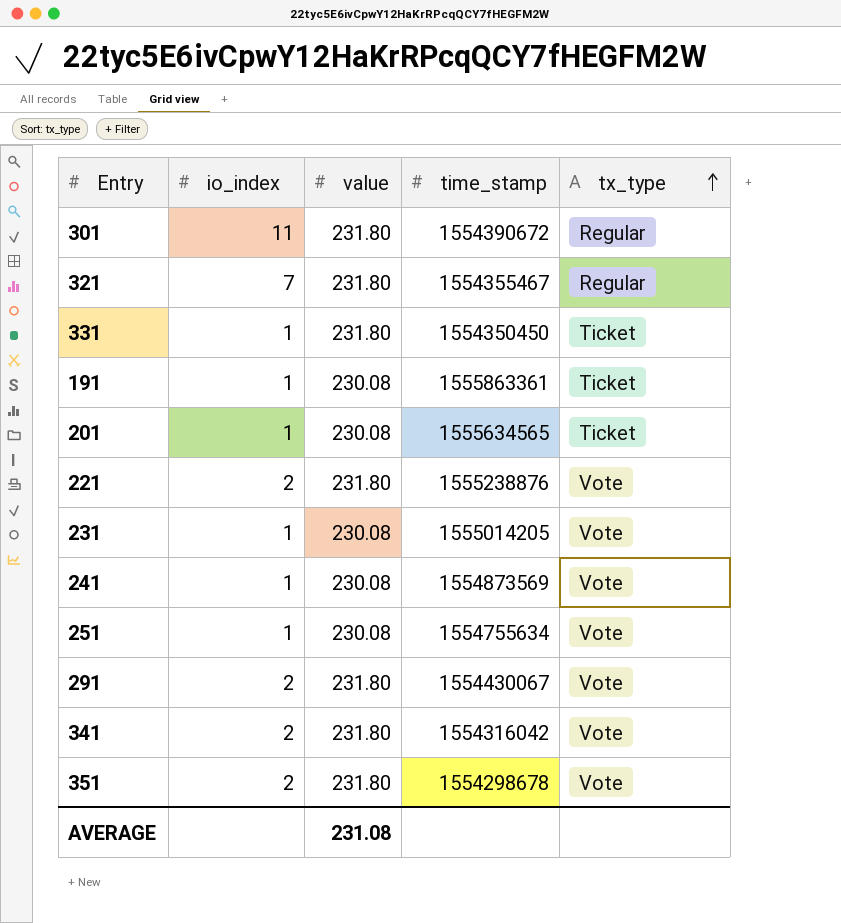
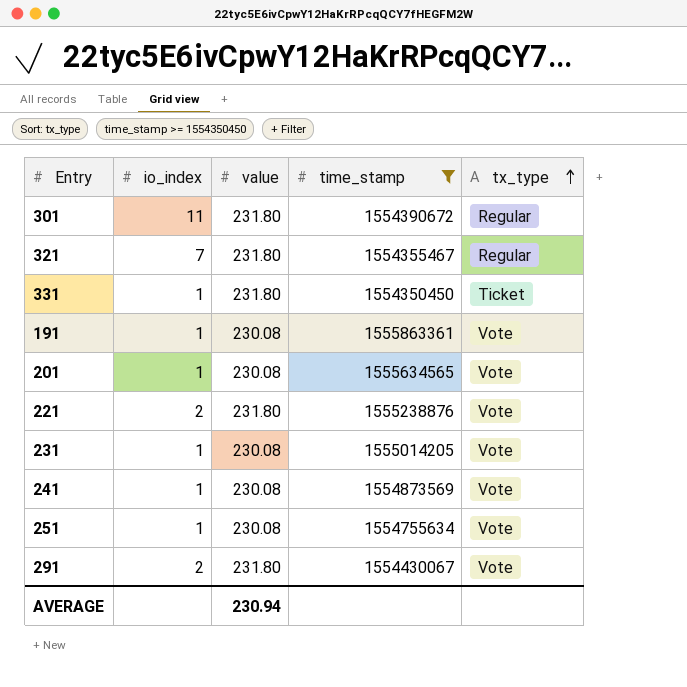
filter: none -> time_stamp >= 1554350450
191 | tx_type: Ticket -> Vote
201 | tx_type: Ticket -> Vote
AVERAGE | value: 231.08 -> 230.94

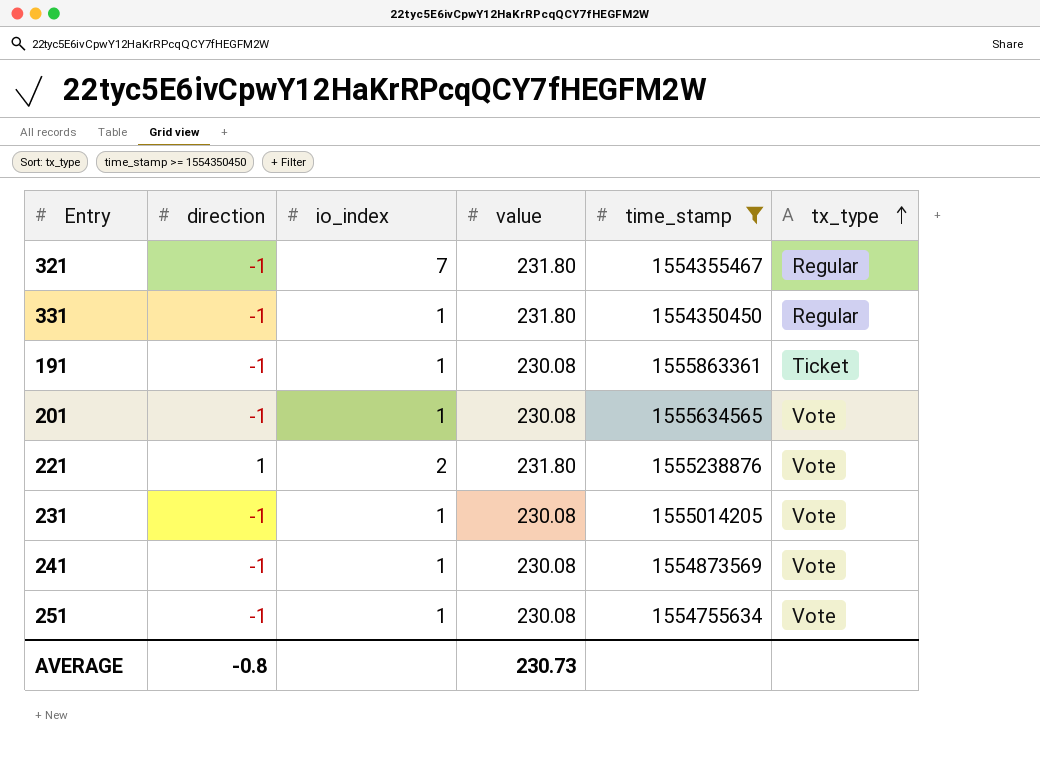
column direction | position: none -> 2
row 301: 11 | 231.80 | 1554390672 | Regular -> none
row 291: 2 | 231.80 | 1554430067 | Vote -> none
331 | tx_type: Ticket -> Regular
191 | tx_type: Vote -> Ticket
AVERAGE | value: 230.94 -> 230.73

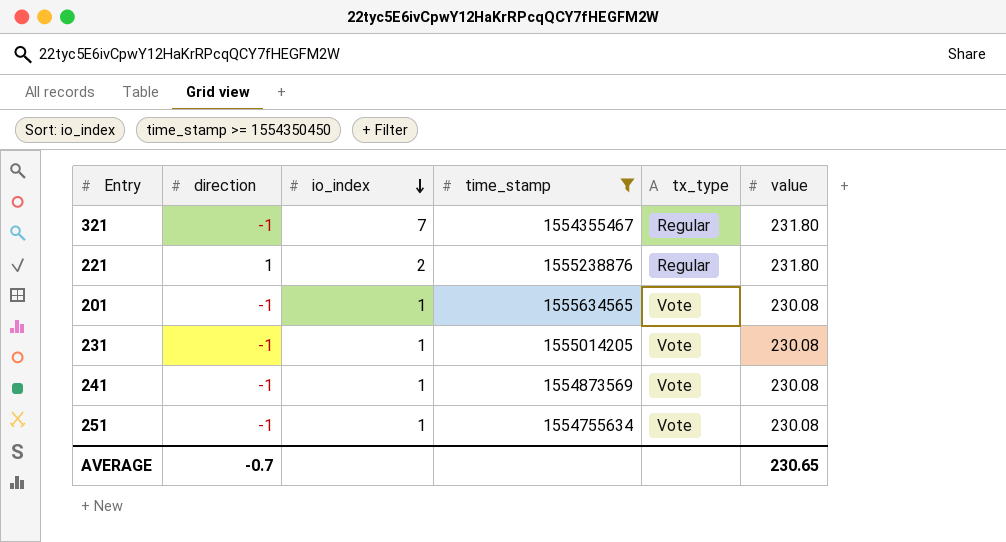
row order: tx_type ascending -> io_index descending
column value | position: 4 -> 6
row 331: -1 | 1 | 231.80 | 1554350450 | Regular -> none
row 191: -1 | 1 | 230.08 | 1555863361 | Ticket -> none
221 | tx_type: Vote -> Regular
AVERAGE | direction: -0.8 -> -0.7
AVERAGE | value: 230.73 -> 230.65

